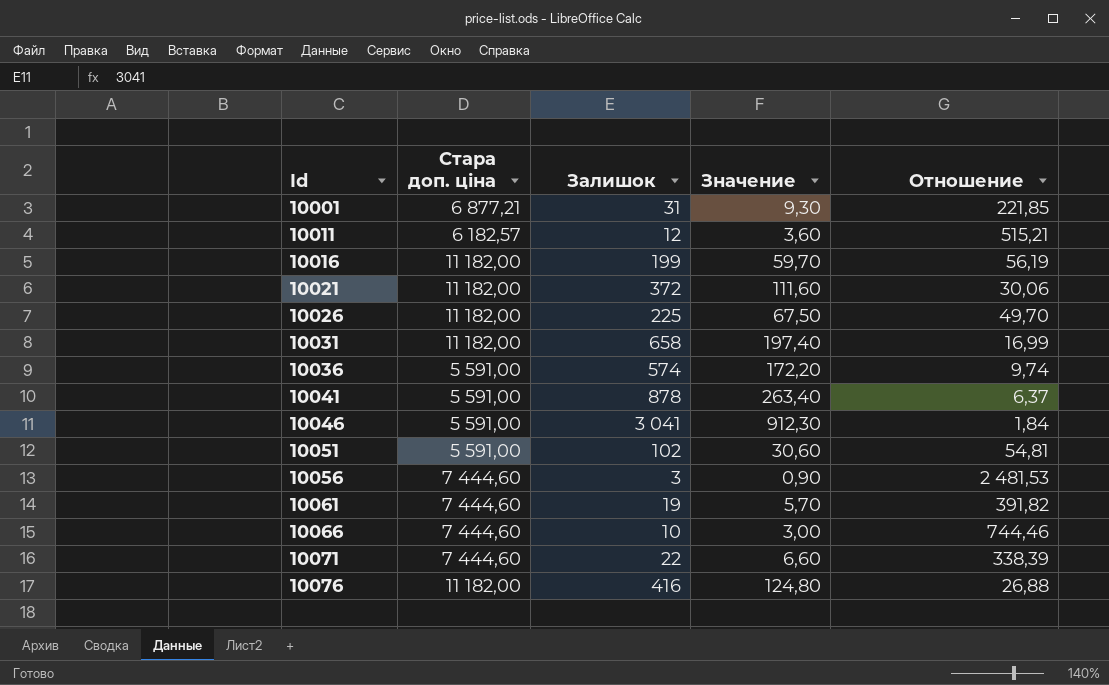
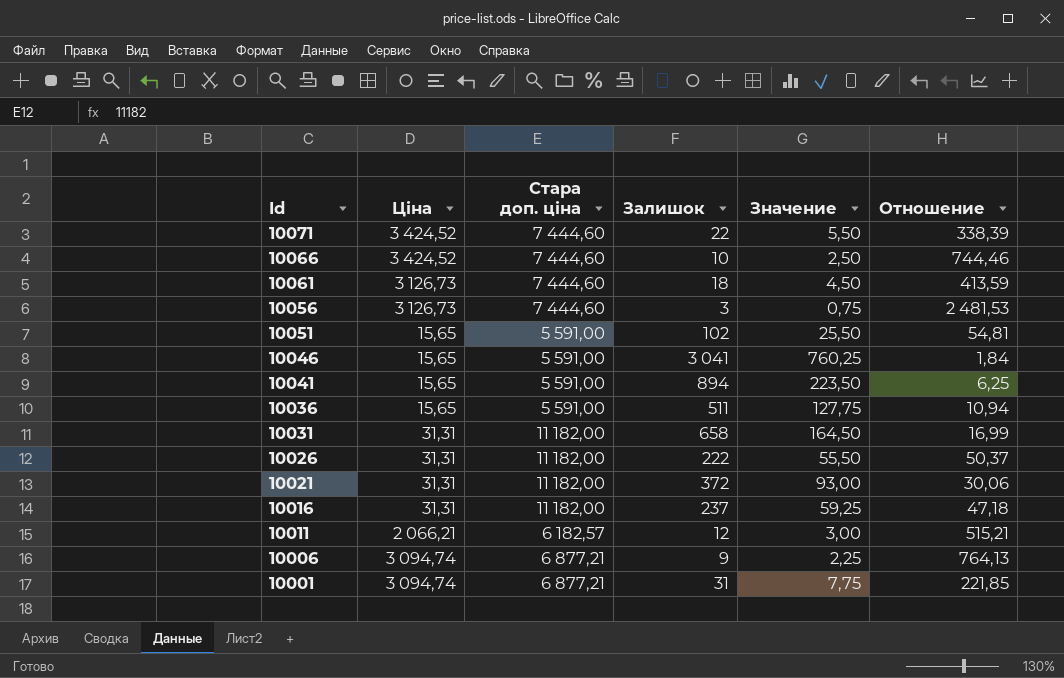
row order: Id ascending -> Id descending
column Ціна | position: none -> 2
column Значение | formula: [Залишок] * 0,3 -> [Залишок] * 0,25
row 10076: 11 182,00 | 416 | 124,80 | 26,88 -> none
10061 | Залишок: 19 -> 18
10061 | Отношение: 391,82 -> 413,59
10041 | Залишок: 878 -> 894
10041 | Отношение: 6,37 -> 6,25
10036 | Залишок: 574 -> 511
10036 | Отношение: 9,74 -> 10,94
10026 | Залишок: 225 -> 222
10026 | Отношение: 49,70 -> 50,37
10016 | Залишок: 199 -> 237
10016 | Отношение: 56,19 -> 47,18
row 10006: none -> 3 094,74 | 6 877,21 | 9 | 2,25 | 764,13

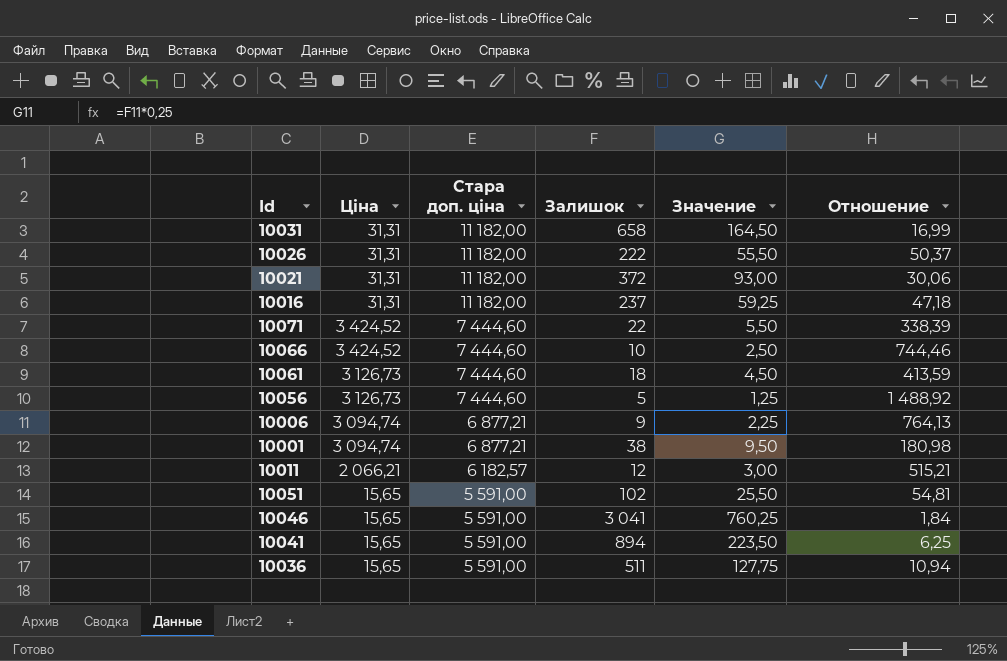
row order: Id descending -> Стара доп. ціна descending
10056 | Залишок: 3 -> 5
10056 | Значение: 0,75 -> 1,25
10056 | Отношение: 2 481,53 -> 1 488,92
10001 | Залишок: 31 -> 38
10001 | Значение: 7,75 -> 9,50
10001 | Отношение: 221,85 -> 180,98

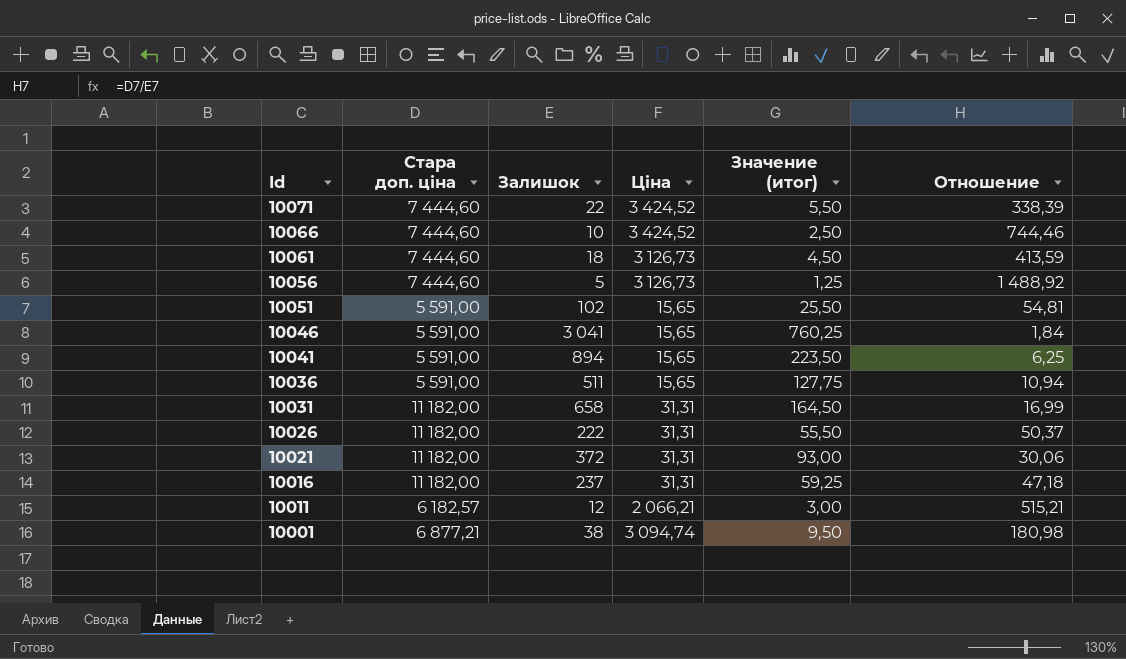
row order: Стара доп. ціна descending -> Id descending
column Ціна | position: 2 -> 4
column name: Значение -> Значение (итог)
row 10006: 3 094,74 | 6 877,21 | 9 | 2,25 | 764,13 -> none

